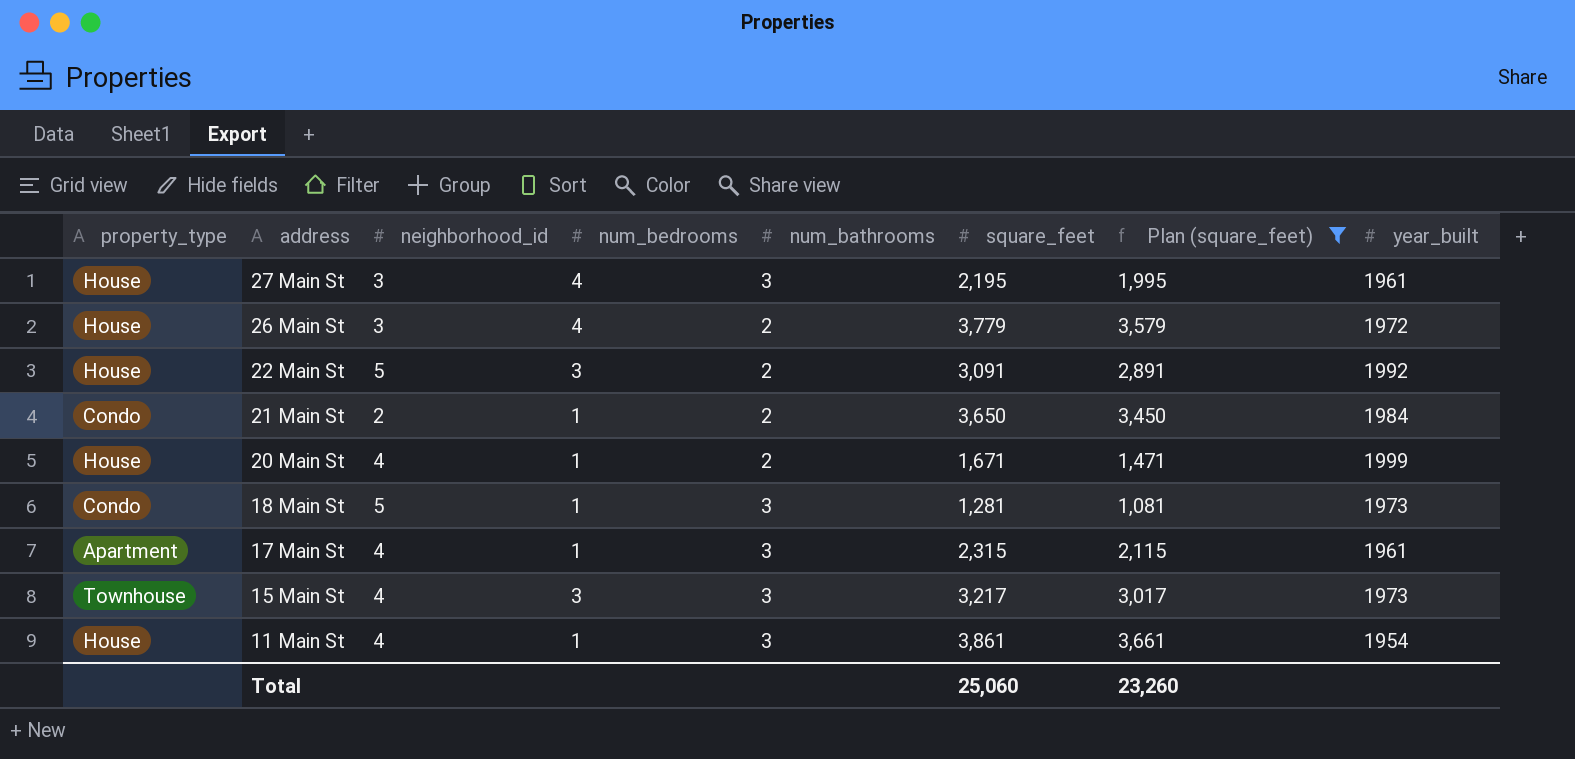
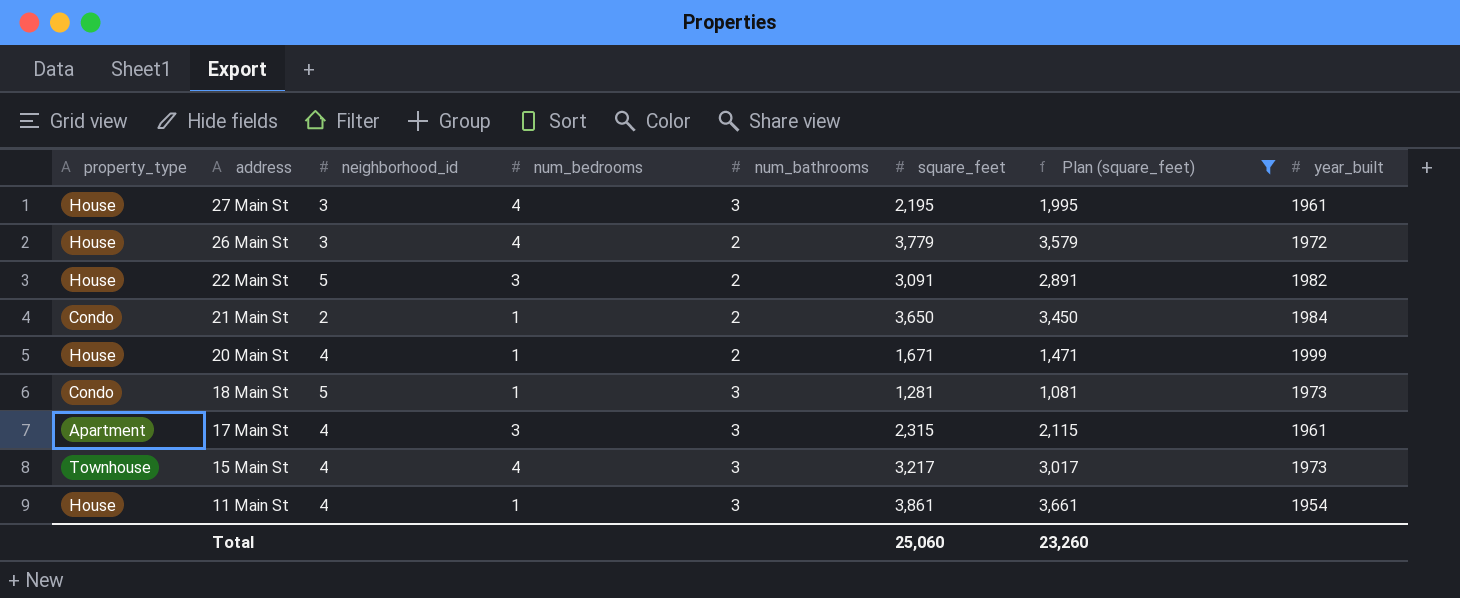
22 Main St | year_built: 1992 -> 1982
17 Main St | num_bedrooms: 1 -> 3
15 Main St | num_bedrooms: 3 -> 4

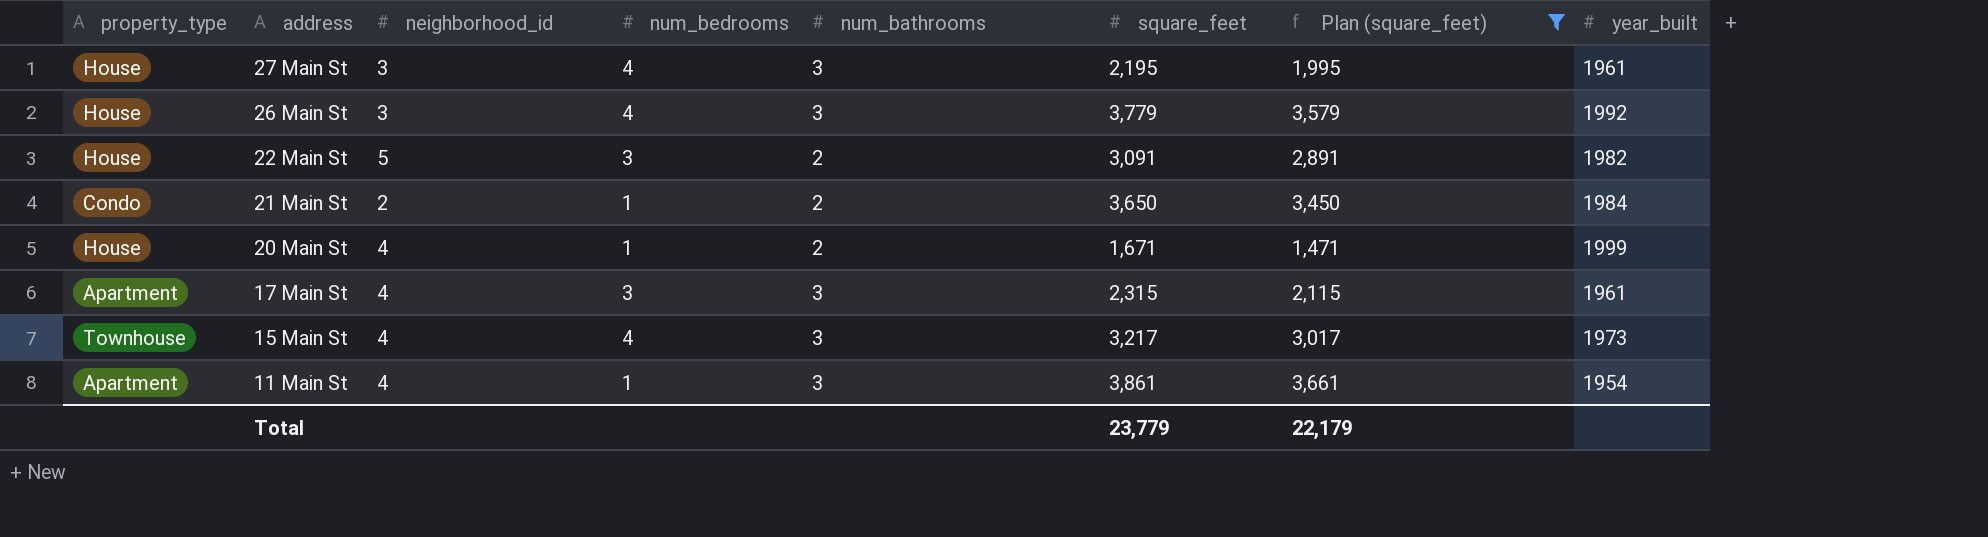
row 18 Main St: Condo | 5 | 1 | 3 | 1,281 | 1,081 | 1973 -> none
26 Main St | num_bathrooms: 2 -> 3
26 Main St | year_built: 1972 -> 1992
11 Main St | property_type: House -> Apartment
Total | square_feet: 25,060 -> 23,779
Total | Plan (square_feet): 23,260 -> 22,179

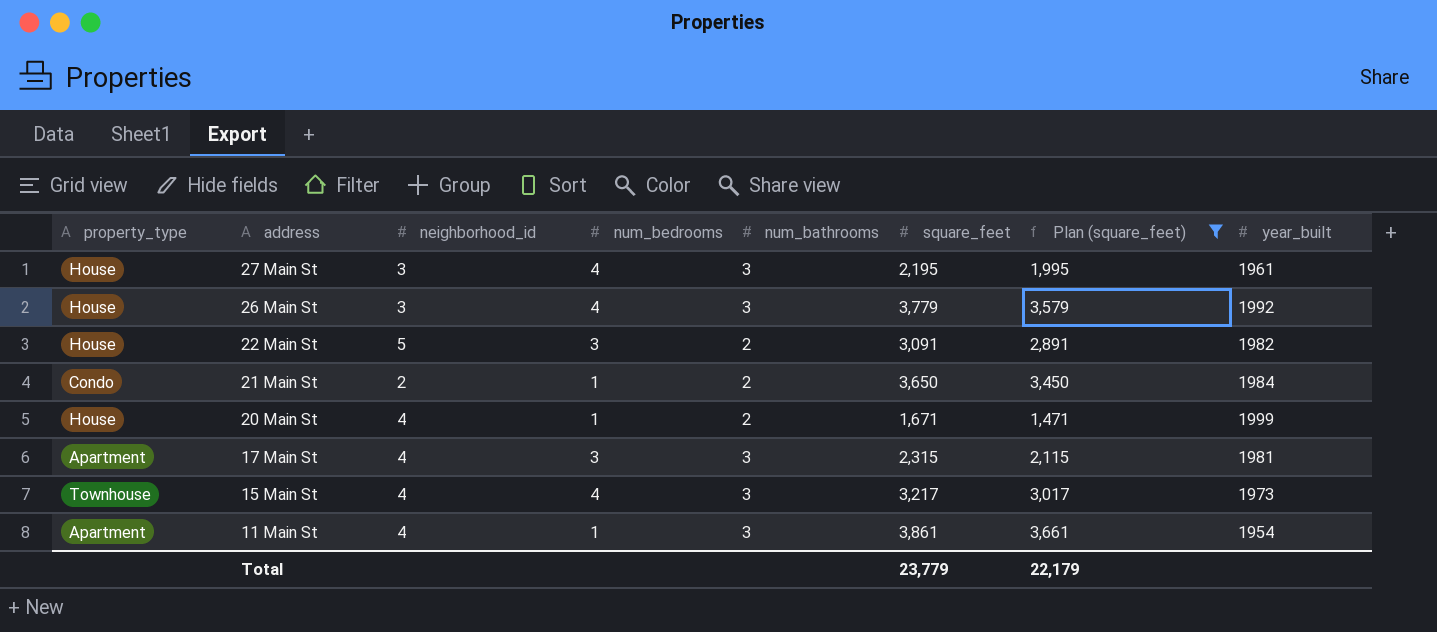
17 Main St | year_built: 1961 -> 1981

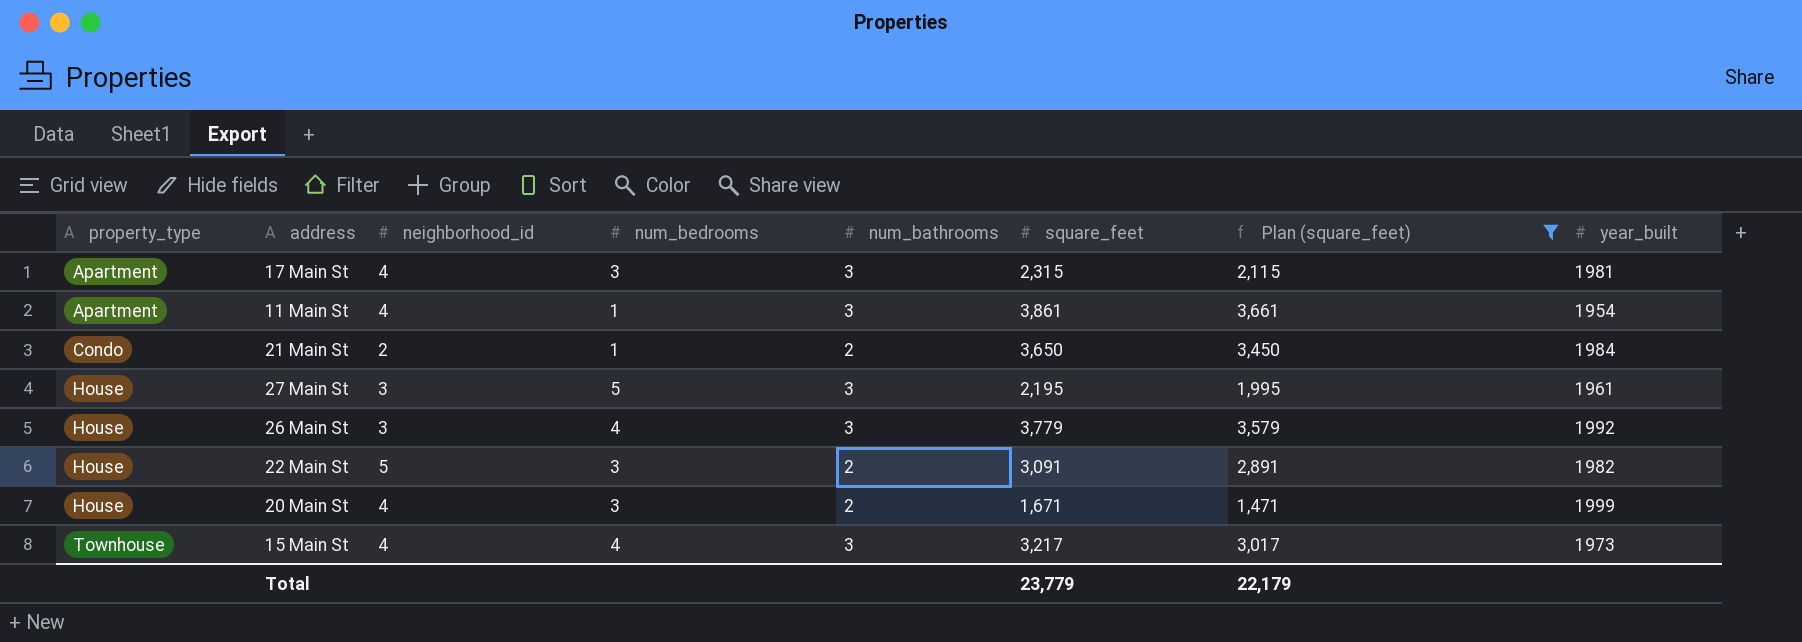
row order: address descending -> property_type ascending
27 Main St | num_bedrooms: 4 -> 5
20 Main St | num_bedrooms: 1 -> 3

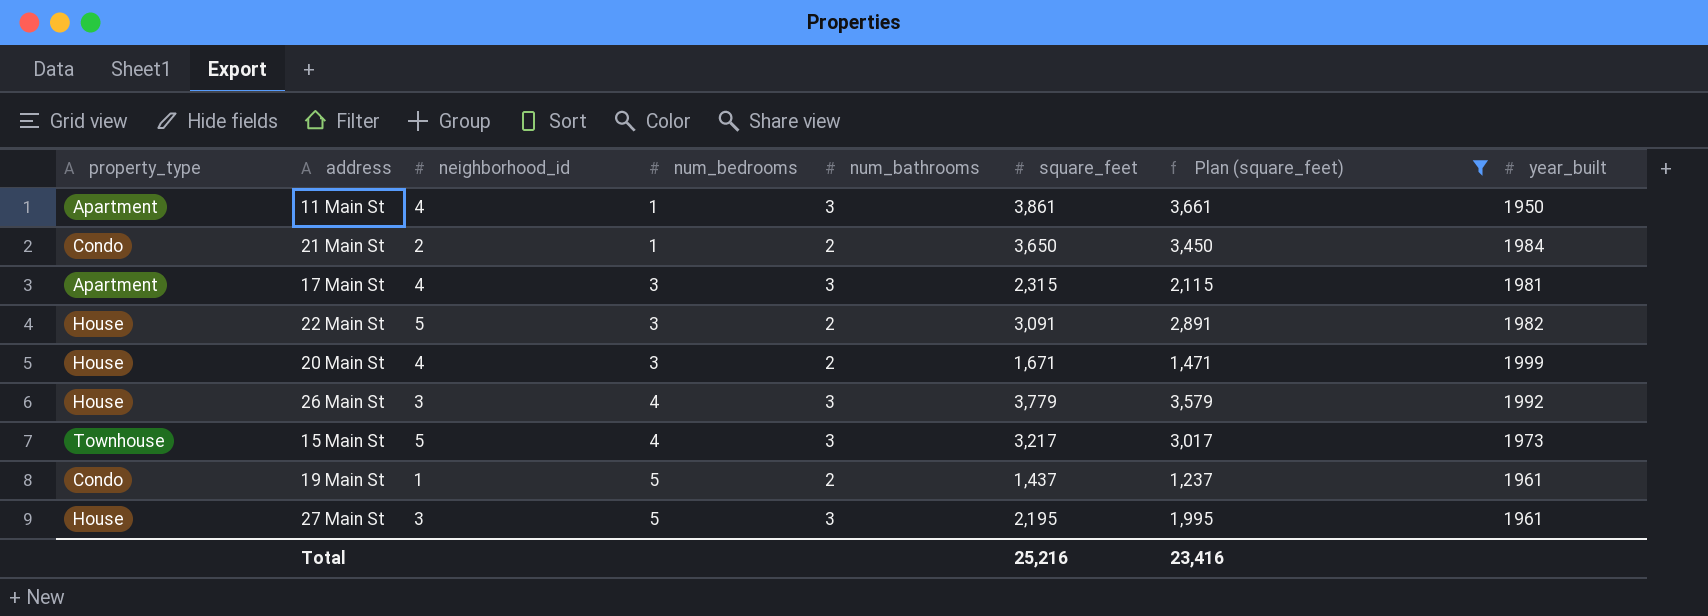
row order: property_type ascending -> num_bedrooms ascending
11 Main St | year_built: 1954 -> 1950
15 Main St | neighborhood_id: 4 -> 5
row 19 Main St: none -> Condo | 1 | 5 | 2 | 1,437 | 1,237 | 1961
Total | square_feet: 23,779 -> 25,216
Total | Plan (square_feet): 22,179 -> 23,416

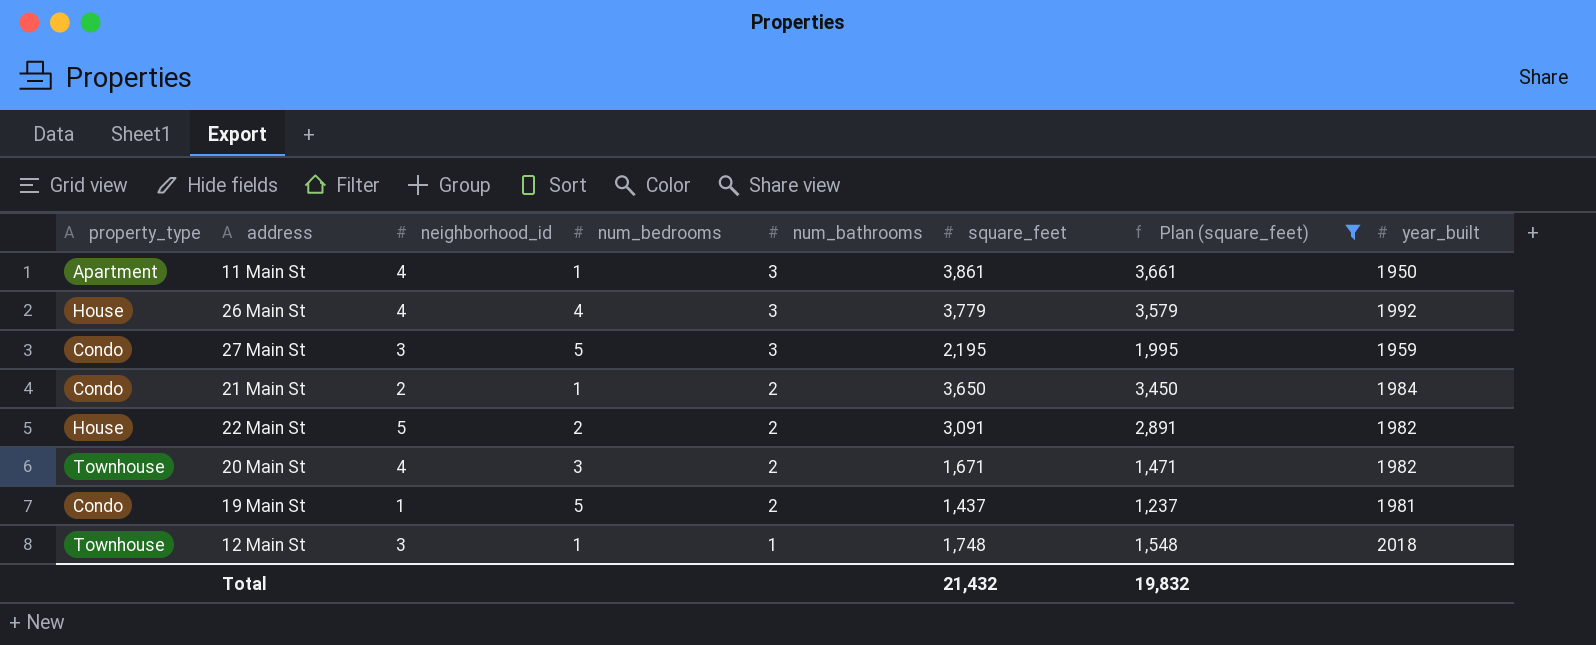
row order: num_bedrooms ascending -> num_bathrooms descending
row 17 Main St: Apartment | 4 | 3 | 3 | 2,315 | 2,115 | 1981 -> none
row 15 Main St: Townhouse | 5 | 4 | 3 | 3,217 | 3,017 | 1973 -> none
26 Main St | neighborhood_id: 3 -> 4
27 Main St | property_type: House -> Condo
27 Main St | year_built: 1961 -> 1959
22 Main St | num_bedrooms: 3 -> 2
20 Main St | property_type: House -> Townhouse
20 Main St | year_built: 1999 -> 1982
19 Main St | year_built: 1961 -> 1981
row 12 Main St: none -> Townhouse | 3 | 1 | 1 | 1,748 | 1,548 | 2018
Total | square_feet: 25,216 -> 21,432
Total | Plan (square_feet): 23,416 -> 19,832

